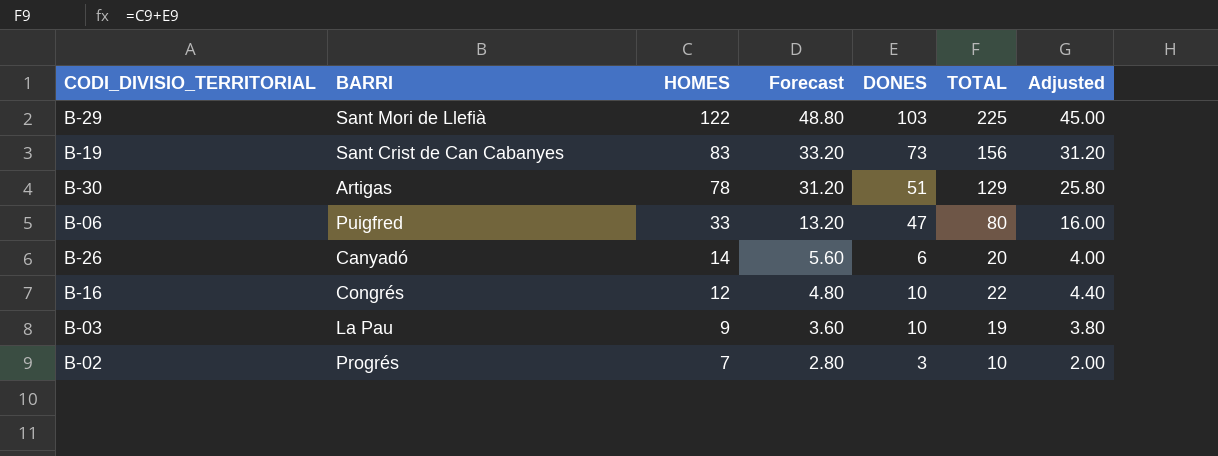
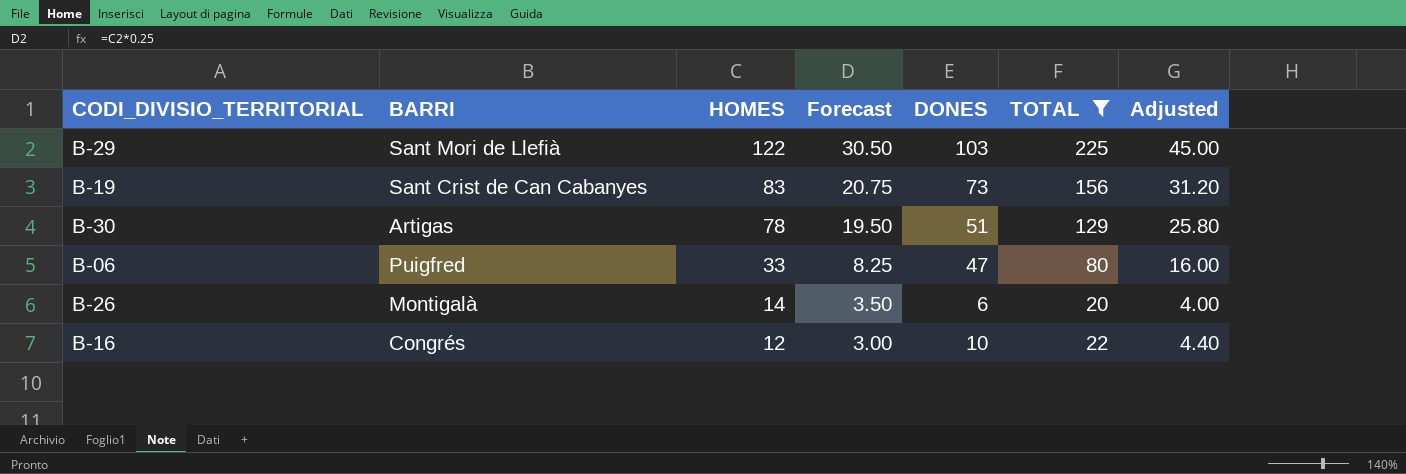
filter: none -> TOTAL >= 20
column Forecast | formula: [HOMES] * 0.4 -> [HOMES] * 0.25
B-26 | BARRI: Canyadó -> Montigalà

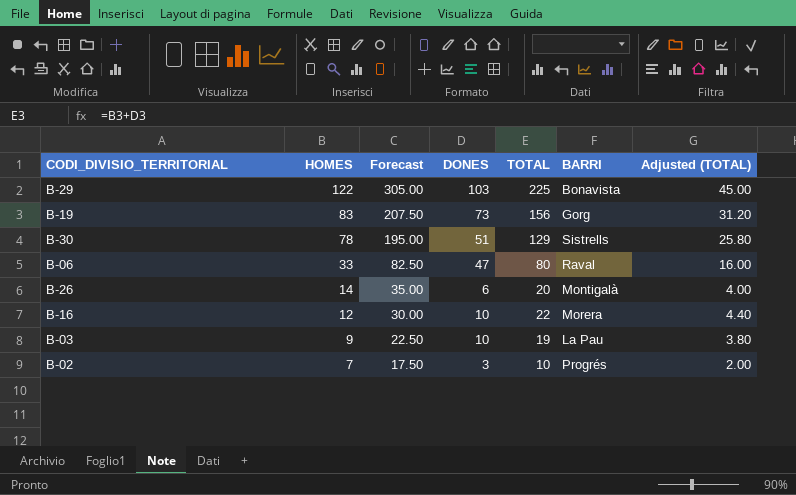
filter: TOTAL >= 20 -> none
column Forecast | formula: [HOMES] * 0.25 -> [HOMES] * 2.5
column BARRI | position: 2 -> 6
column name: Adjusted -> Adjusted (TOTAL)
B-29 | BARRI: Sant Mori de Llefià -> Bonavista
B-19 | BARRI: Sant Crist de Can Cabanyes -> Gorg
B-30 | BARRI: Artigas -> Sistrells
B-06 | BARRI: Puigfred -> Raval
B-16 | BARRI: Congrés -> Morera

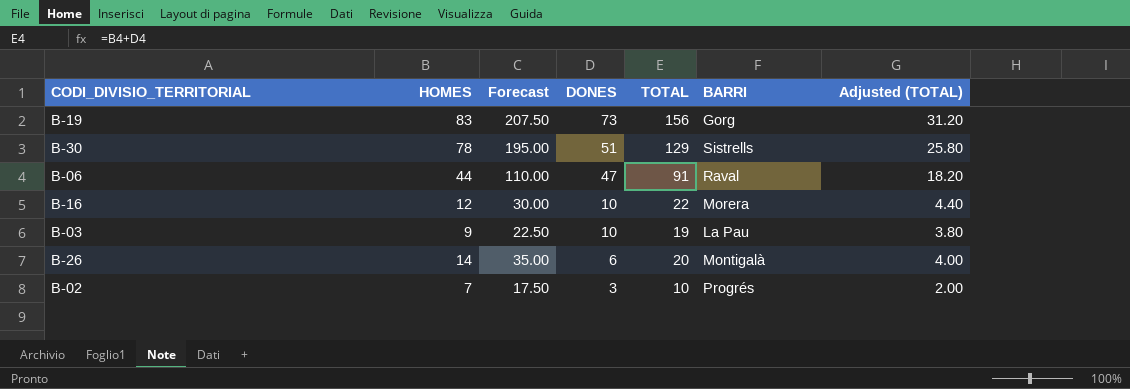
row order: HOMES descending -> DONES descending
row B-29: 122 | 305.00 | 103 | 225 | Bonavista | 45.00 -> none
B-06 | HOMES: 33 -> 44
B-06 | Forecast: 82.50 -> 110.00
B-06 | TOTAL: 80 -> 91
B-06 | Adjusted (TOTAL): 16.00 -> 18.20

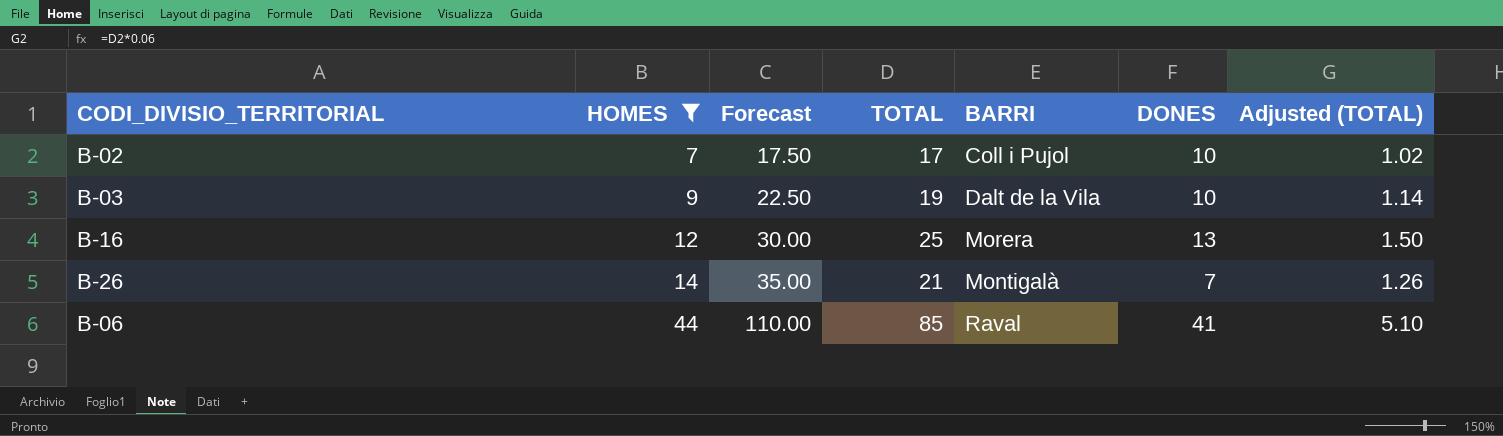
filter: none -> HOMES <= 44
row order: DONES descending -> HOMES ascending
column DONES | position: 4 -> 6
column Adjusted (TOTAL) | formula: [TOTAL] * 0.2 -> [TOTAL] * 0.06
B-02 | TOTAL: 10 -> 17
B-02 | BARRI: Progrés -> Coll i Pujol
B-02 | DONES: 3 -> 10
B-03 | BARRI: La Pau -> Dalt de la Vila
B-16 | TOTAL: 22 -> 25
B-16 | DONES: 10 -> 13
B-26 | TOTAL: 20 -> 21
B-26 | DONES: 6 -> 7
B-06 | TOTAL: 91 -> 85
B-06 | DONES: 47 -> 41

